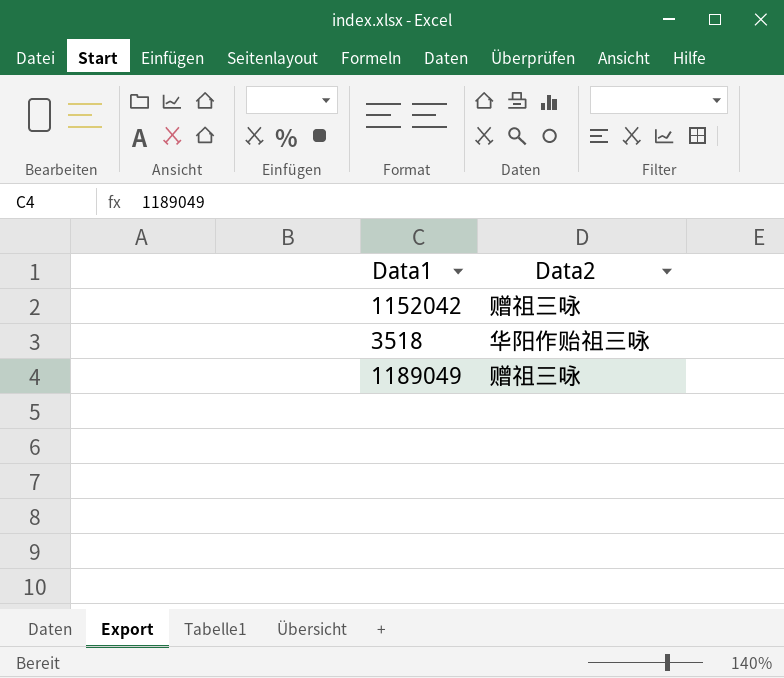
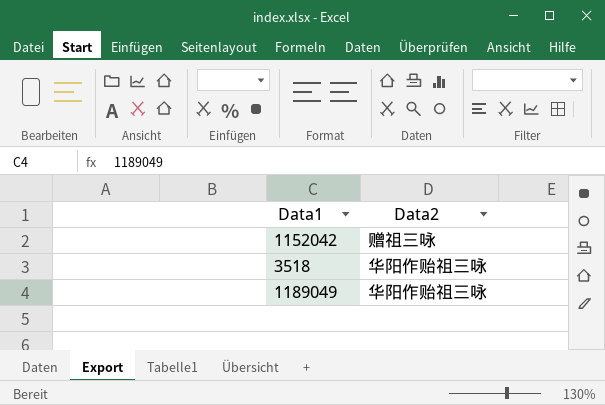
1189049 | Data2: 赠祖三咏 -> 华阳作贻祖三咏

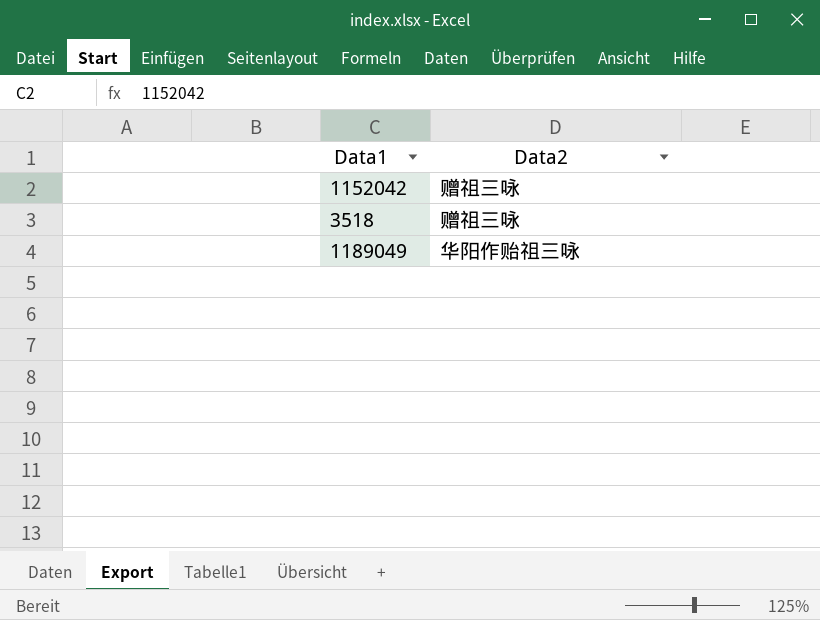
3518 | Data2: 华阳作贻祖三咏 -> 赠祖三咏

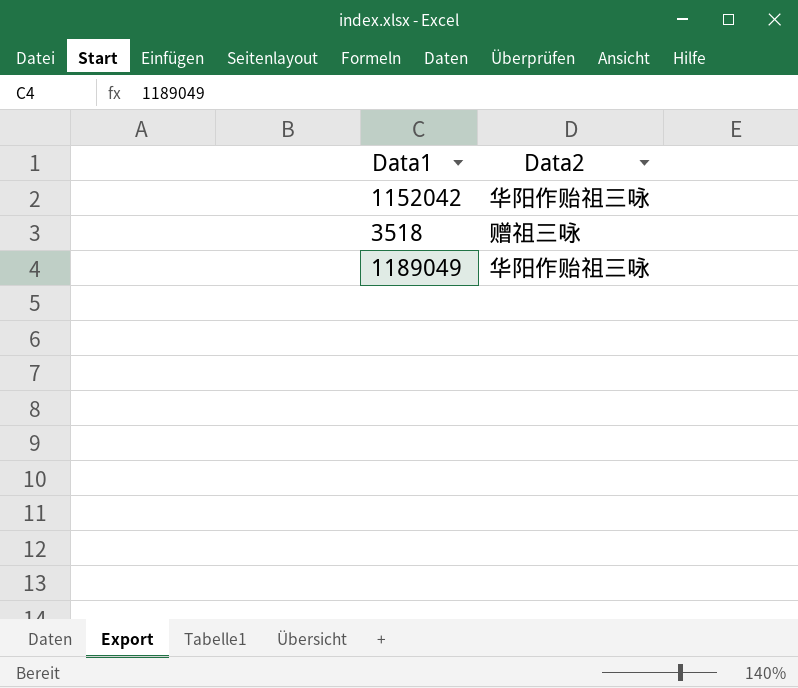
1152042 | Data2: 赠祖三咏 -> 华阳作贻祖三咏

